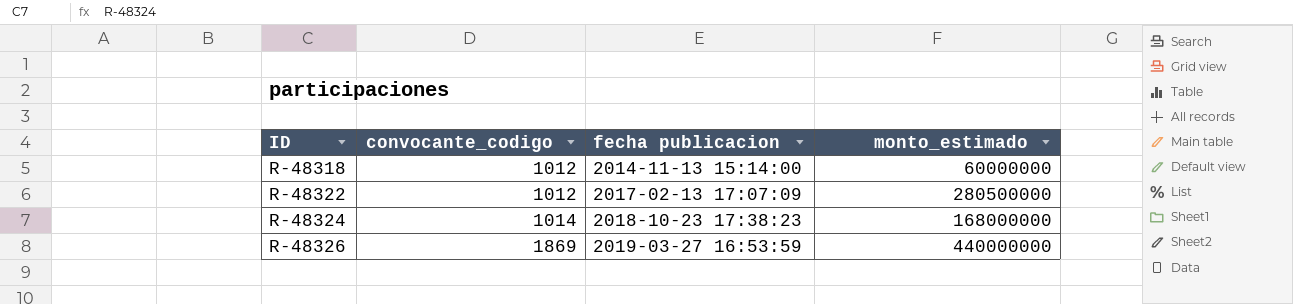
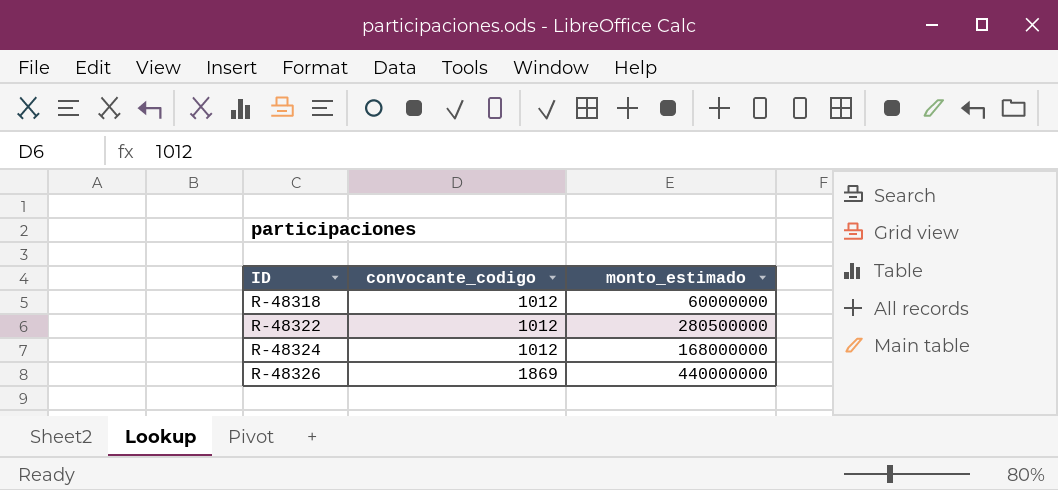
column fecha publicacion | position: 3 -> none
R-48324 | convocante_codigo: 1014 -> 1012

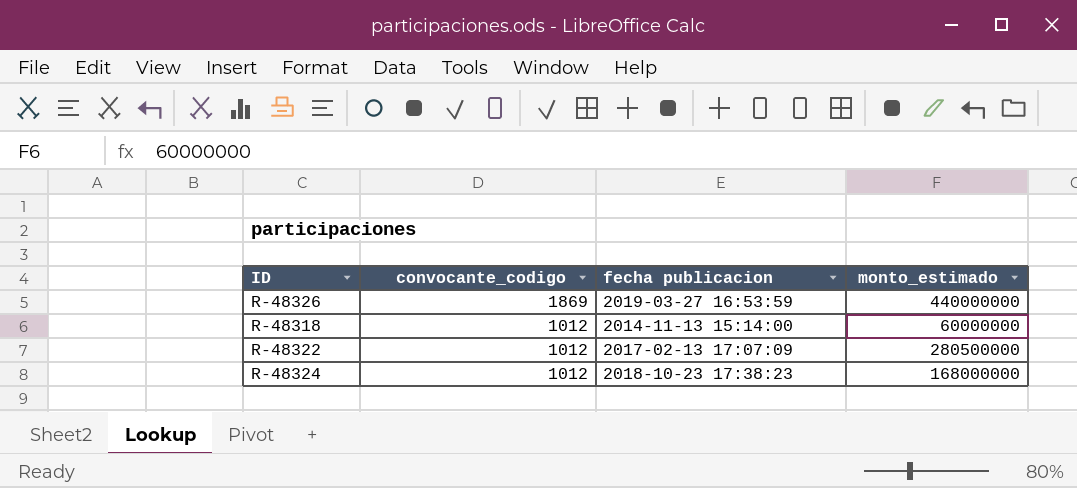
row order: ID ascending -> convocante_codigo descending
column fecha publicacion | position: none -> 3

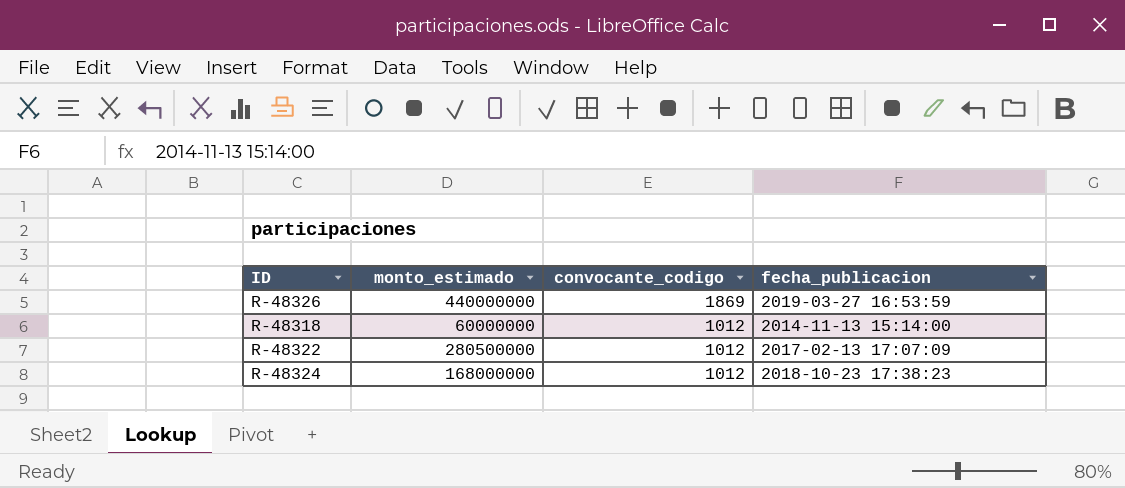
column monto_estimado | position: 4 -> 2
column name: fecha publicacion -> fecha_publicacion

